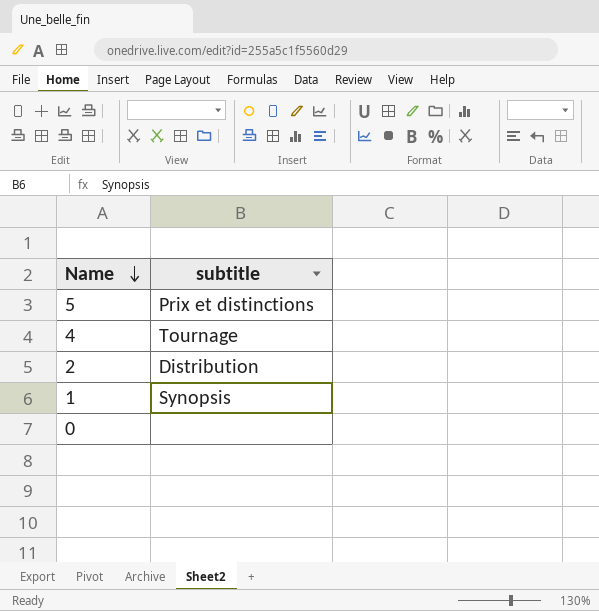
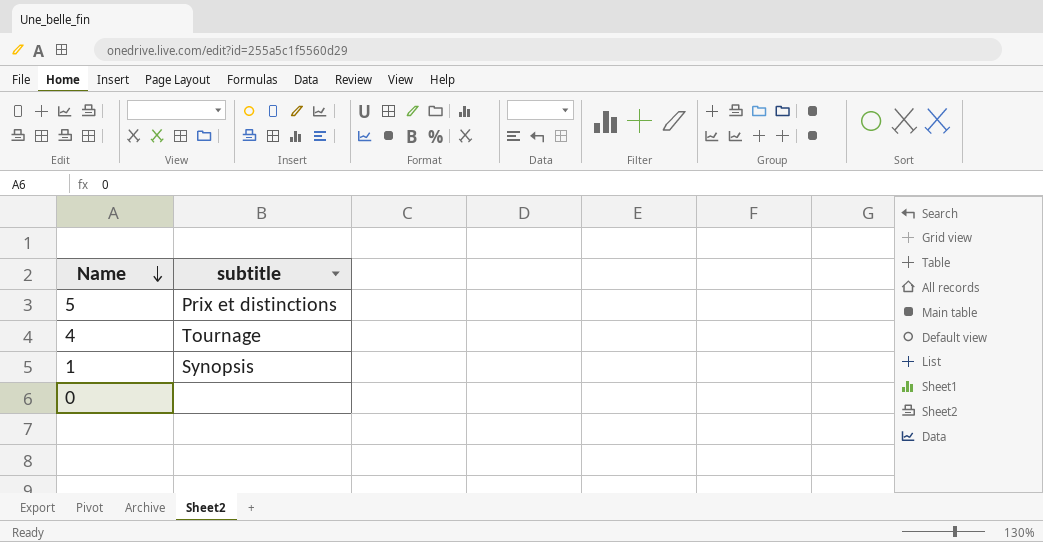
row 2: Distribution -> none

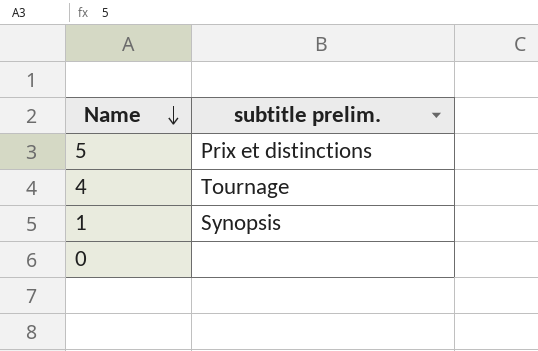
column name: subtitle -> subtitle prelim.

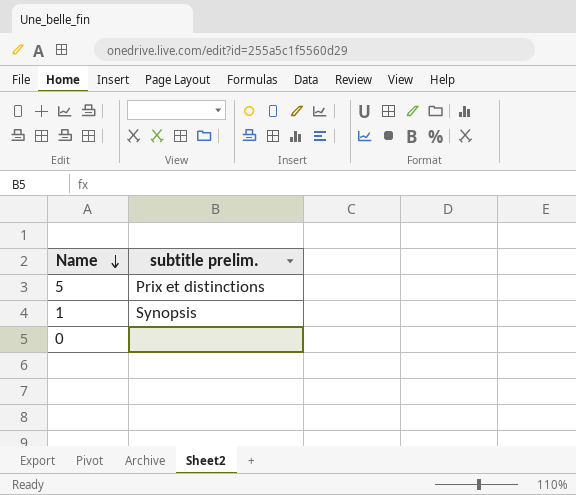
row 4: Tournage -> none

